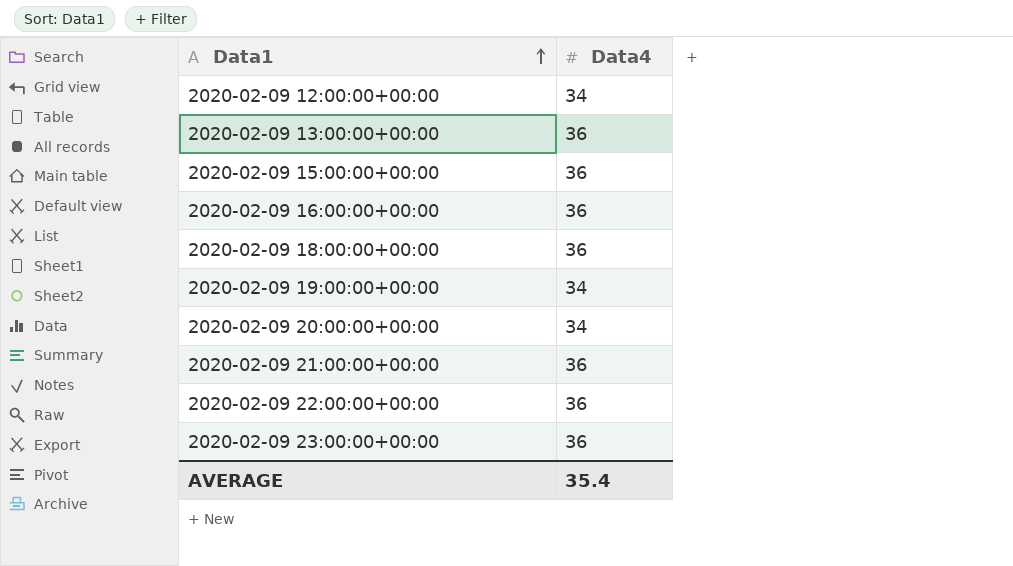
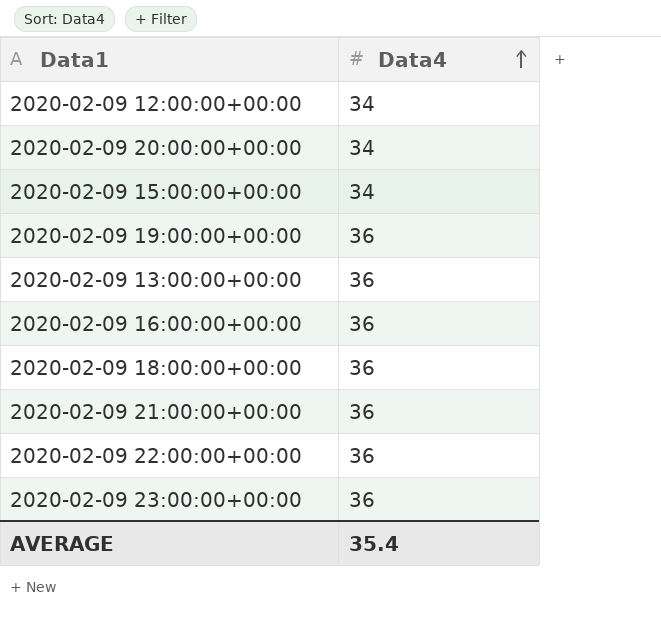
row order: Data1 ascending -> Data4 ascending
2020-02-09 15:00:00+00:00 | Data4: 36 -> 34
2020-02-09 19:00:00+00:00 | Data4: 34 -> 36

